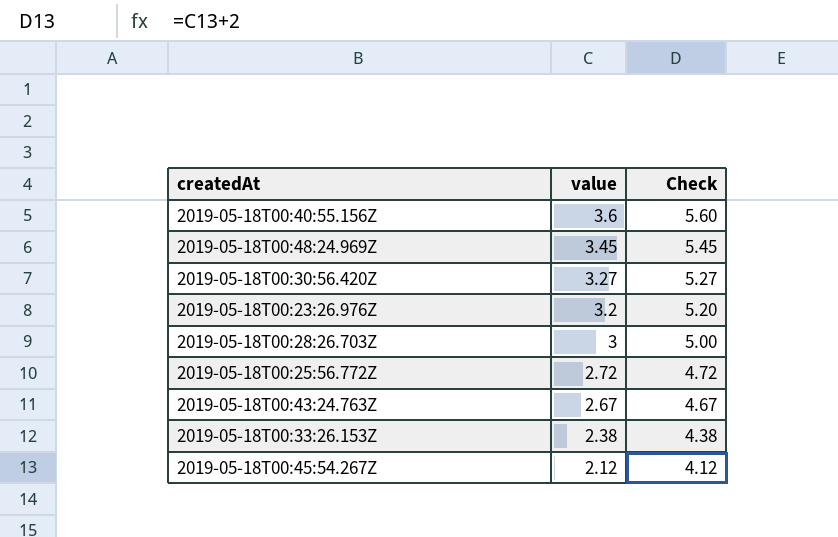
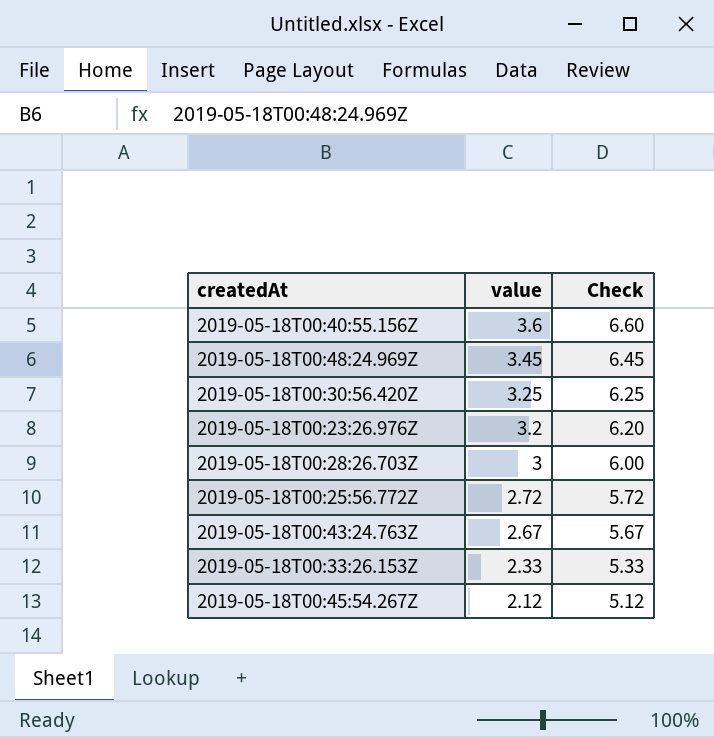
column Check | formula: [value] + 2 -> [value] + 3
2019-05-18T00:30:56.420Z | value: 3.27 -> 3.25
2019-05-18T00:33:26.153Z | value: 2.38 -> 2.33

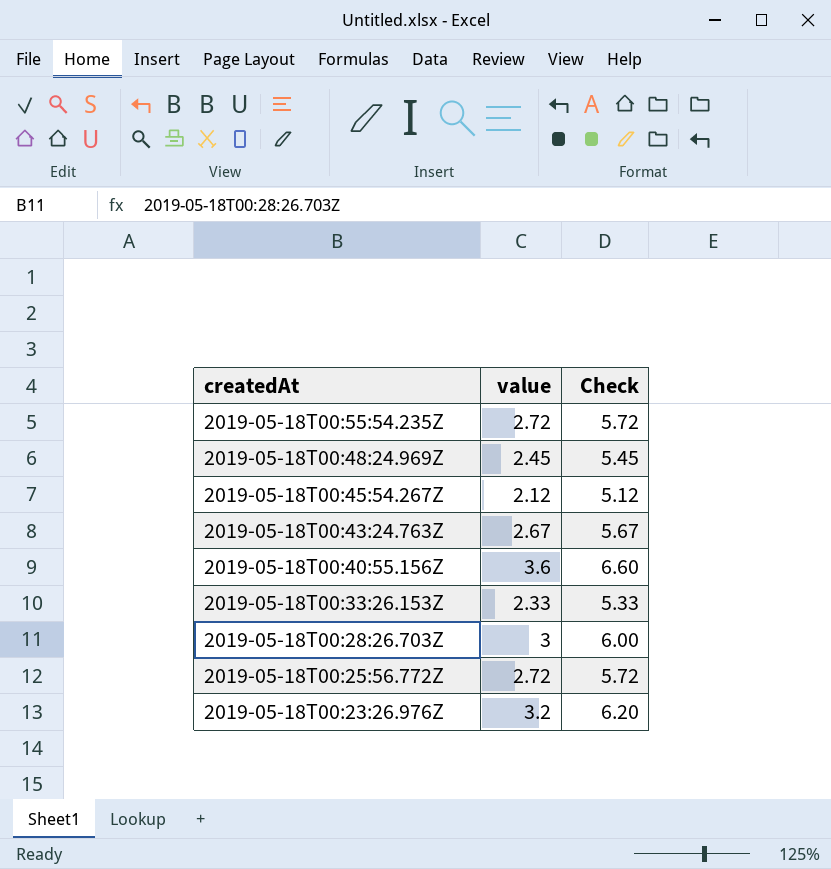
row order: value descending -> createdAt descending
row 2019-05-18T00:30:56.420Z: 3.25 | 6.25 -> none
row 2019-05-18T00:55:54.235Z: none -> 2.72 | 5.72
2019-05-18T00:48:24.969Z | value: 3.45 -> 2.45
2019-05-18T00:48:24.969Z | Check: 6.45 -> 5.45

